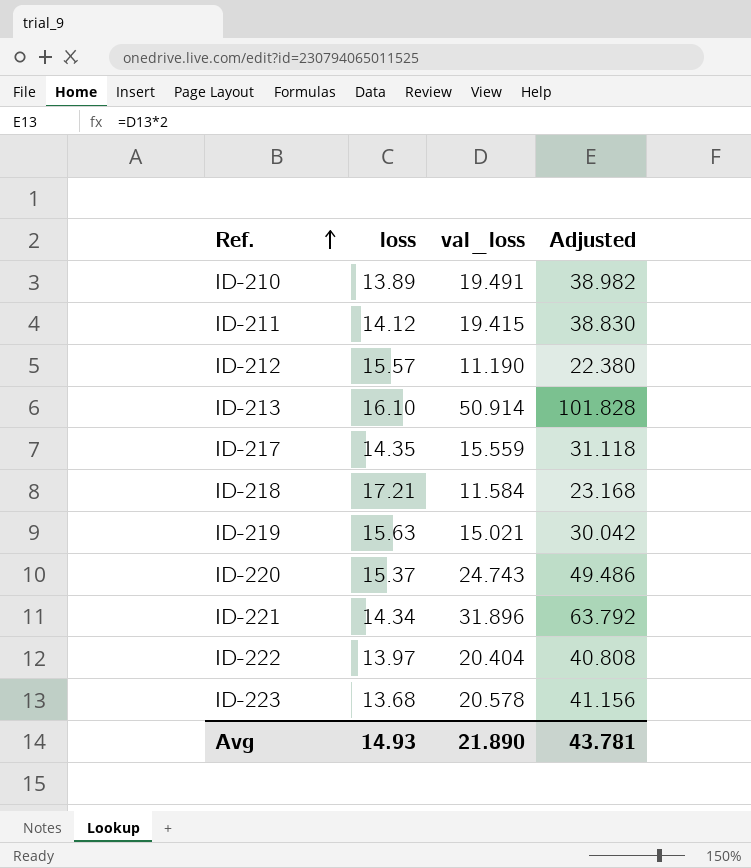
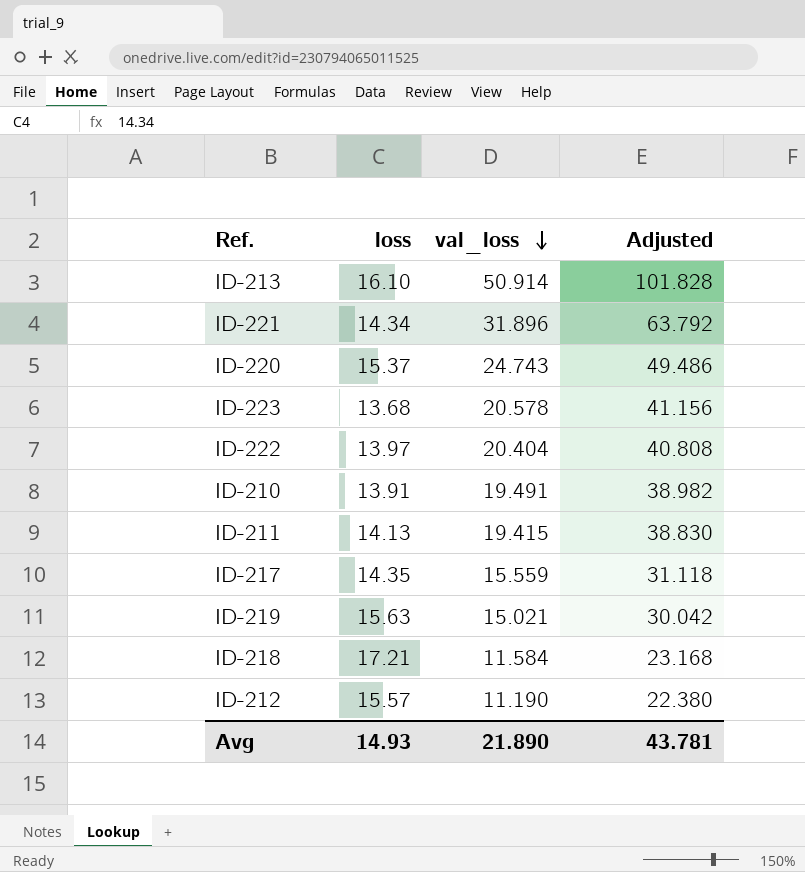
row order: Ref. ascending -> val_loss descending
ID-210 | loss: 13.89 -> 13.91
ID-211 | loss: 14.12 -> 14.13

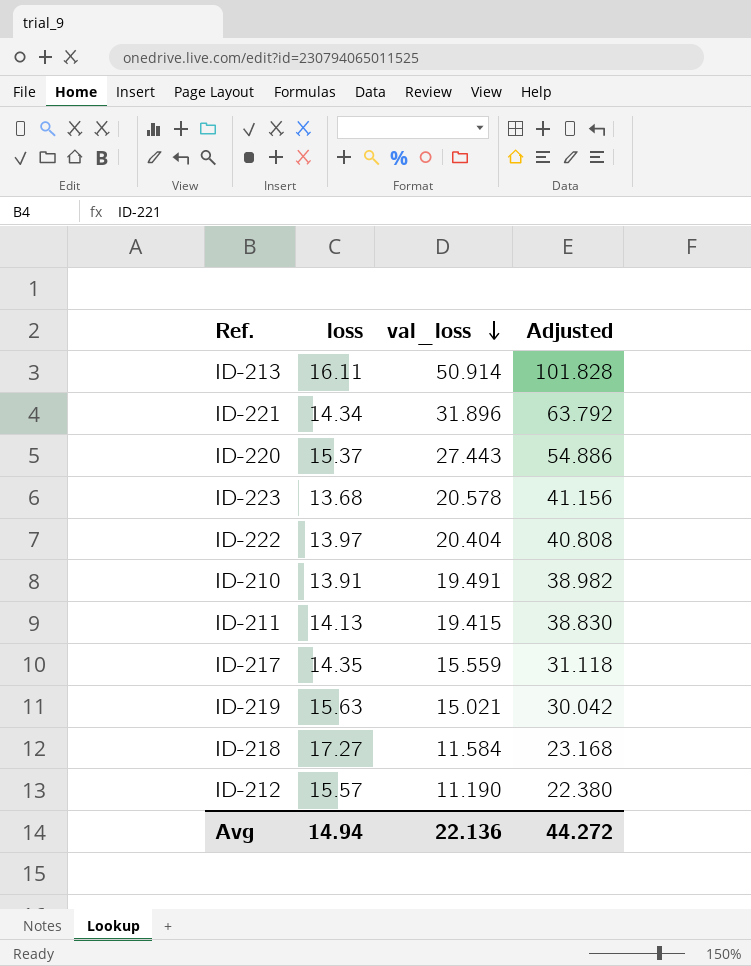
ID-213 | loss: 16.10 -> 16.11
ID-220 | val_loss: 24.743 -> 27.443
ID-220 | Adjusted: 49.486 -> 54.886
ID-218 | loss: 17.21 -> 17.27
Avg | loss: 14.93 -> 14.94
Avg | val_loss: 21.890 -> 22.136
Avg | Adjusted: 43.781 -> 44.272

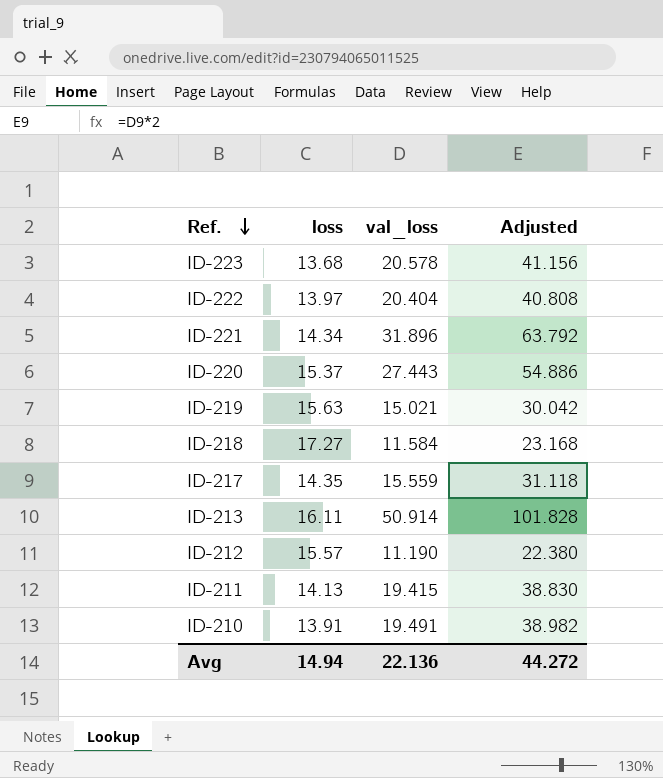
row order: val_loss descending -> Ref. descending

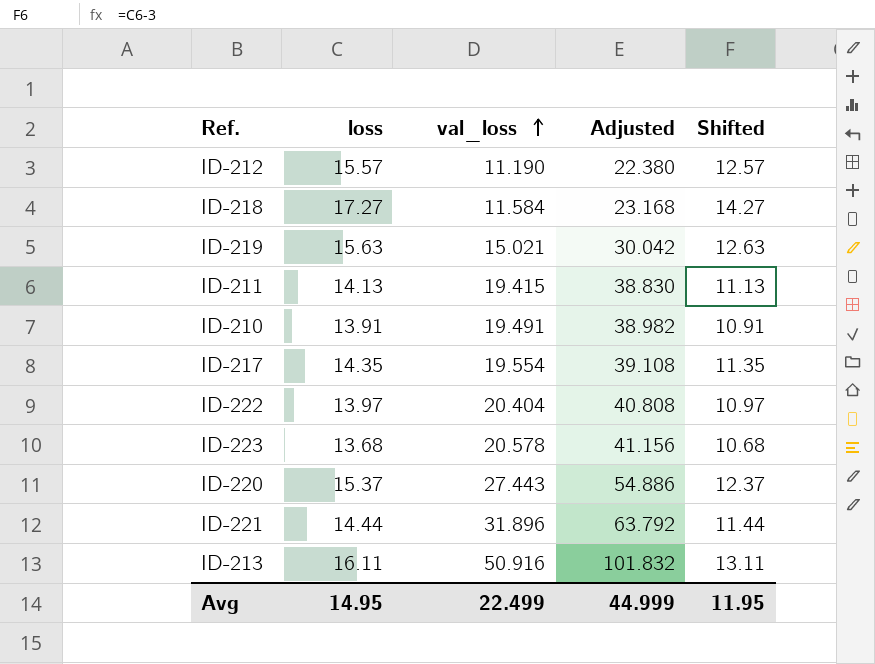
row order: Ref. descending -> val_loss ascending
column Shifted | formula: none -> [loss] - 3
ID-217 | val_loss: 15.559 -> 19.554
ID-217 | Adjusted: 31.118 -> 39.108
ID-221 | loss: 14.34 -> 14.44
ID-213 | val_loss: 50.914 -> 50.916
ID-213 | Adjusted: 101.828 -> 101.832
Avg | loss: 14.94 -> 14.95
Avg | val_loss: 22.136 -> 22.499
Avg | Adjusted: 44.272 -> 44.999

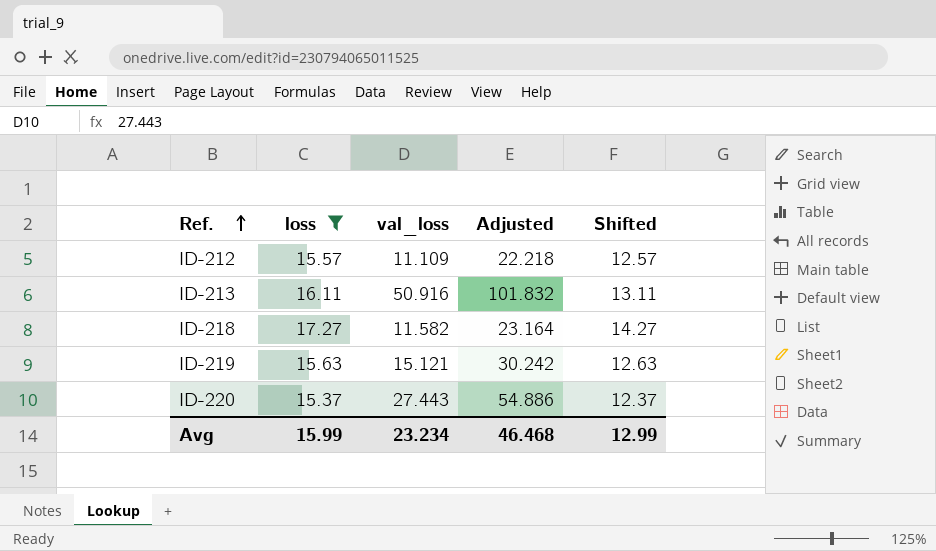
filter: none -> loss >= 15.37
row order: val_loss ascending -> Ref. ascending
ID-212 | val_loss: 11.190 -> 11.109
ID-212 | Adjusted: 22.380 -> 22.218
ID-218 | val_loss: 11.584 -> 11.582
ID-218 | Adjusted: 23.168 -> 23.164
ID-219 | val_loss: 15.021 -> 15.121
ID-219 | Adjusted: 30.042 -> 30.242
Avg | loss: 14.95 -> 15.99
Avg | val_loss: 22.499 -> 23.234
Avg | Adjusted: 44.999 -> 46.468
Avg | Shifted: 11.95 -> 12.99

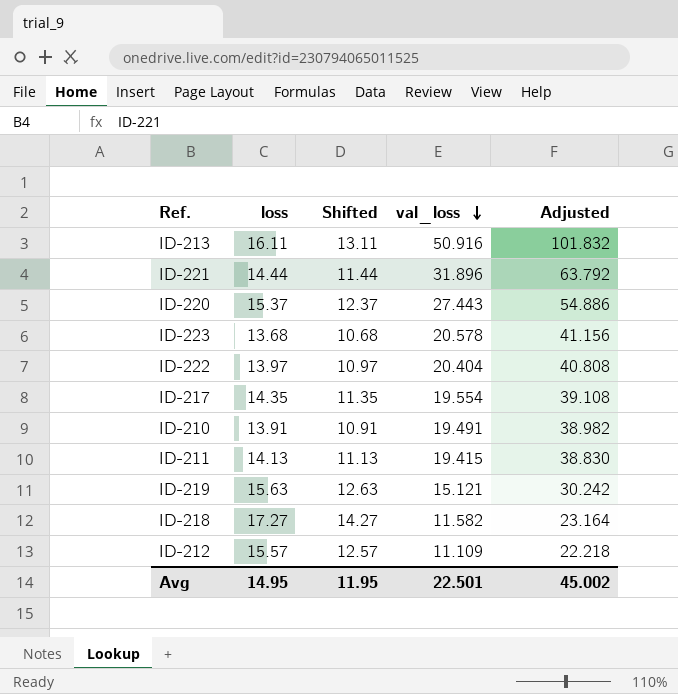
filter: loss >= 15.37 -> none
row order: Ref. ascending -> val_loss descending
column Shifted | position: 5 -> 3
Avg | loss: 15.99 -> 14.95
Avg | Shifted: 12.99 -> 11.95
Avg | val_loss: 23.234 -> 22.501
Avg | Adjusted: 46.468 -> 45.002

